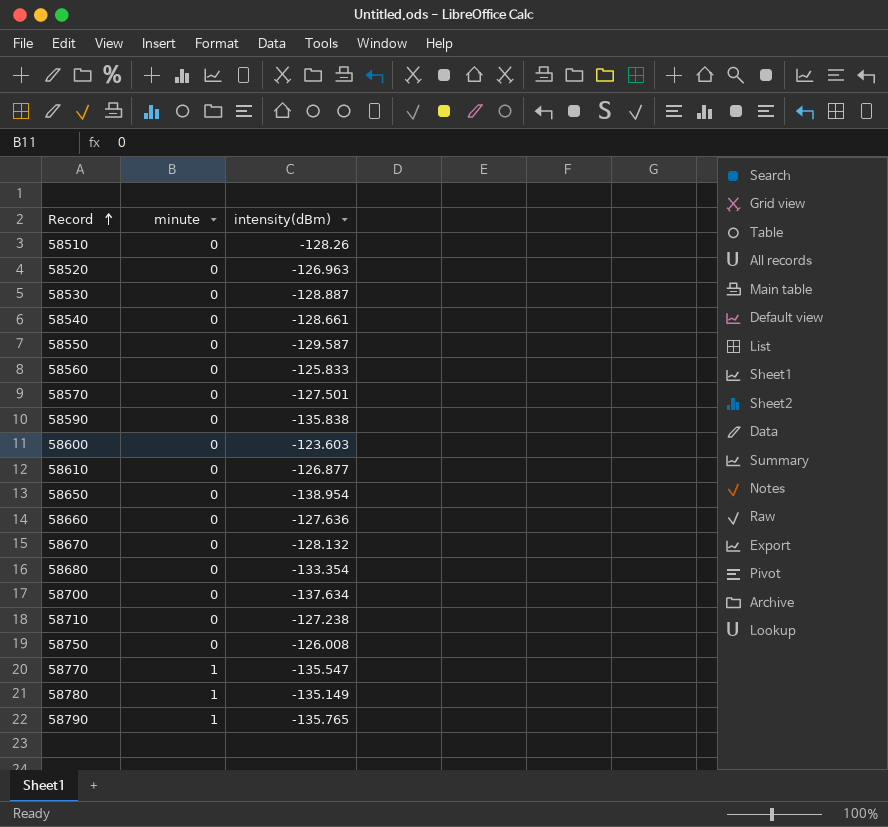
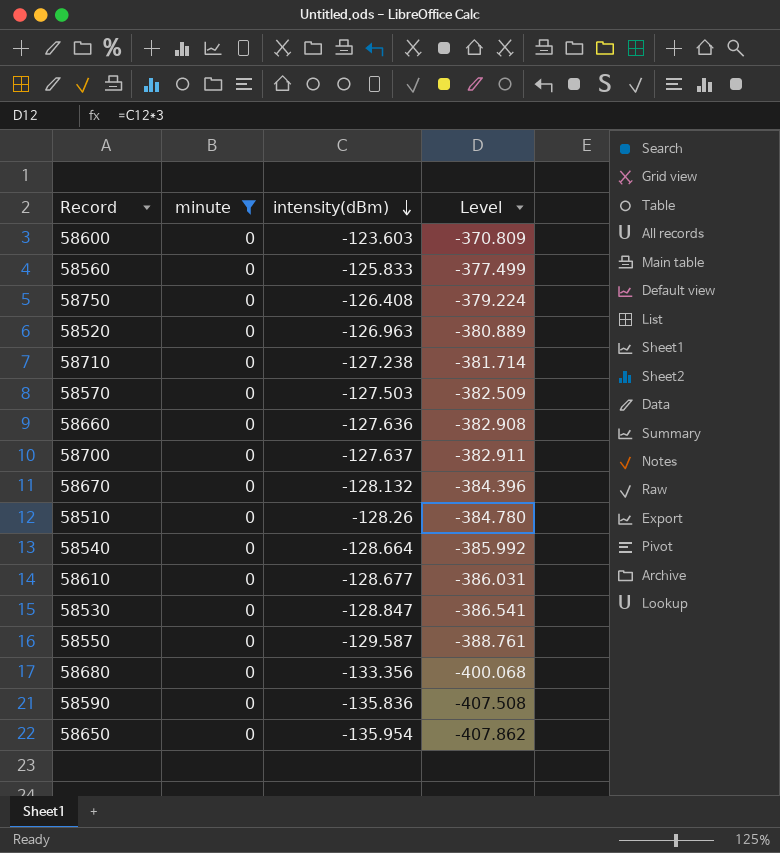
filter: none -> minute = 0
row order: Record ascending -> intensity(dBm) descending
column Level | formula: none -> [intensity(dBm)] * 3
58750 | intensity(dBm): -126.008 -> -126.408
58570 | intensity(dBm): -127.501 -> -127.503
58700 | intensity(dBm): -137.634 -> -127.637
58540 | intensity(dBm): -128.661 -> -128.664
58610 | intensity(dBm): -126.877 -> -128.677
58530 | intensity(dBm): -128.887 -> -128.847
58680 | intensity(dBm): -133.354 -> -133.356
58590 | intensity(dBm): -135.838 -> -135.836
58650 | intensity(dBm): -138.954 -> -135.954

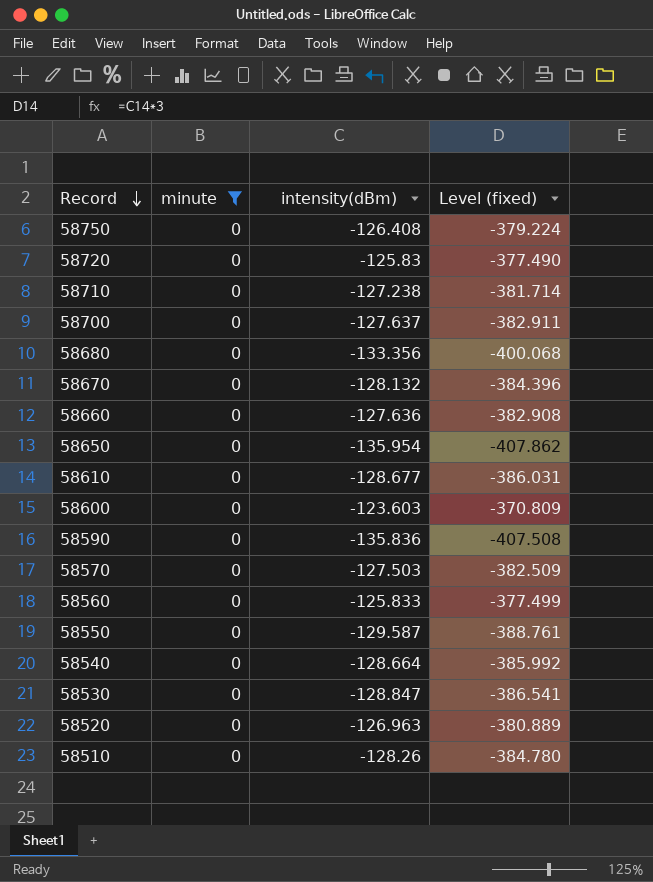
row order: intensity(dBm) descending -> Record descending
column name: Level -> Level (fixed)
row 58720: none -> 0 | -125.83 | -377.490

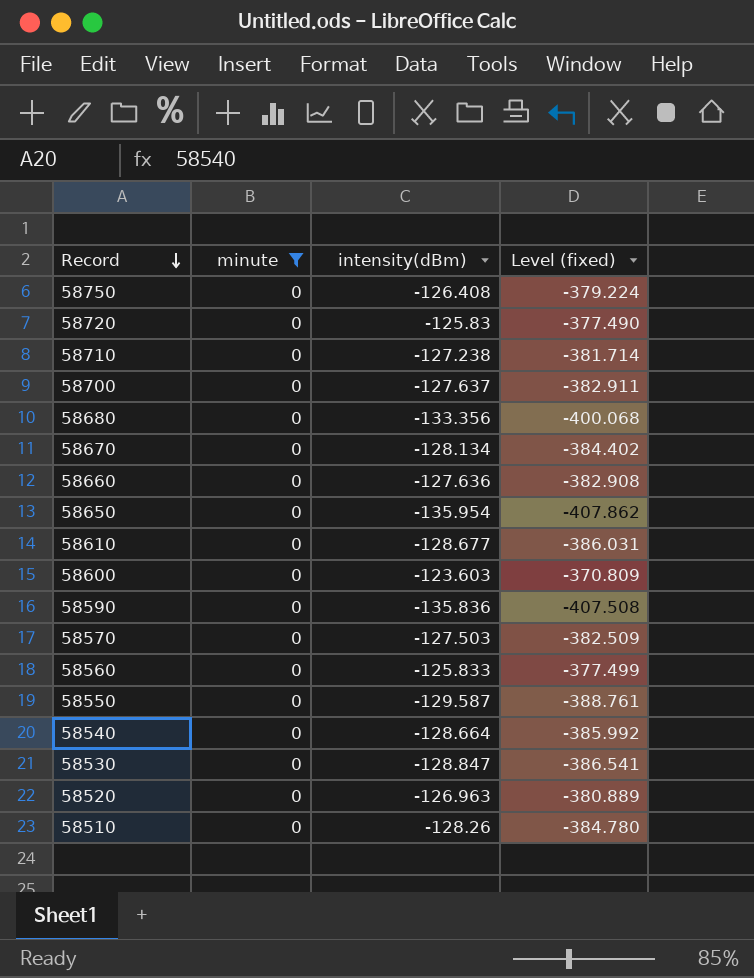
58670 | intensity(dBm): -128.132 -> -128.134
58670 | Level (fixed): -384.396 -> -384.402

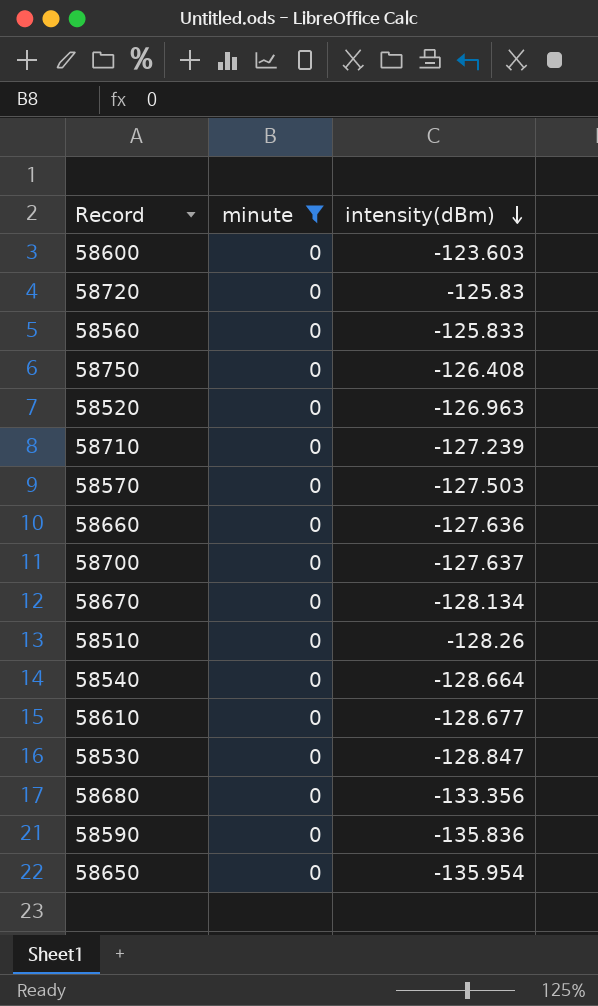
row order: Record descending -> intensity(dBm) descending
column Level (fixed) | formula: [intensity(dBm)] * 3 -> none
row 58550: 0 | -129.587 | -388.761 -> none
58710 | intensity(dBm): -127.238 -> -127.239

